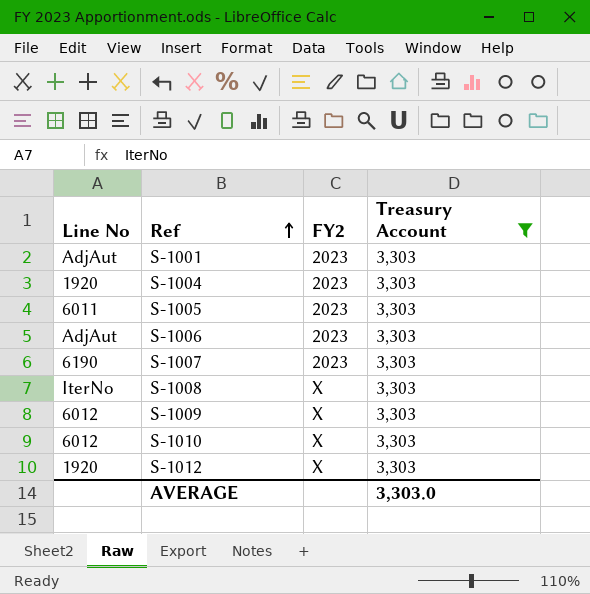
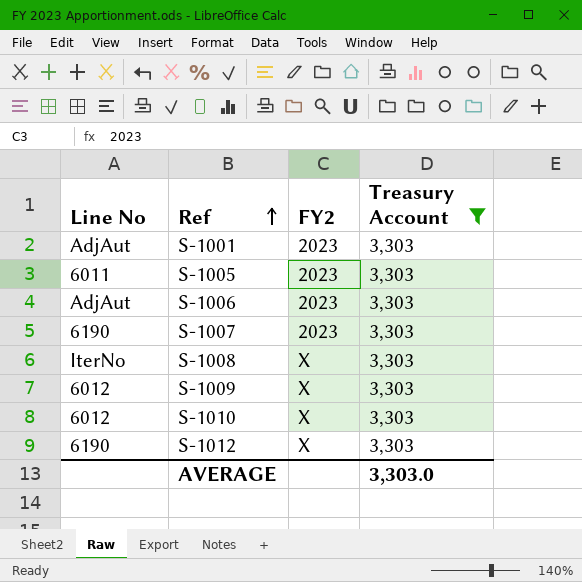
row S-1004: 1920 | 2023 | 3,303 -> none
S-1012 | Line No: 1920 -> 6190

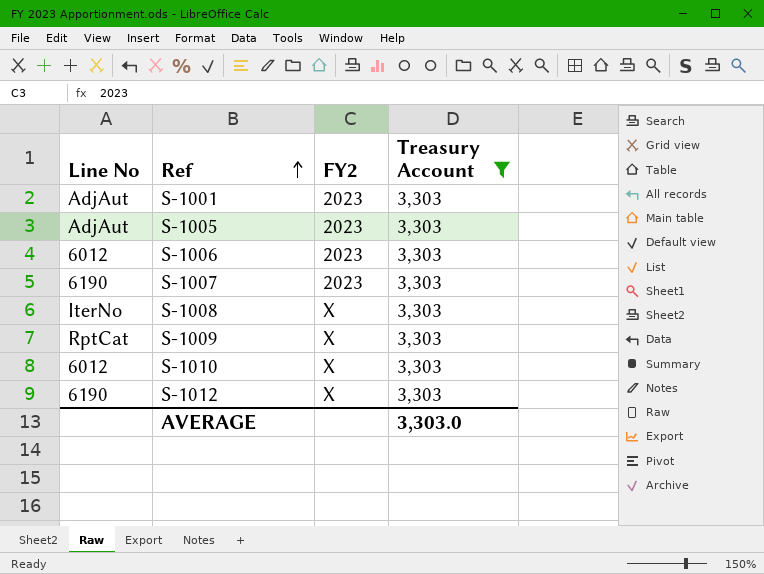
S-1005 | Line No: 6011 -> AdjAut
S-1006 | Line No: AdjAut -> 6012
S-1009 | Line No: 6012 -> RptCat

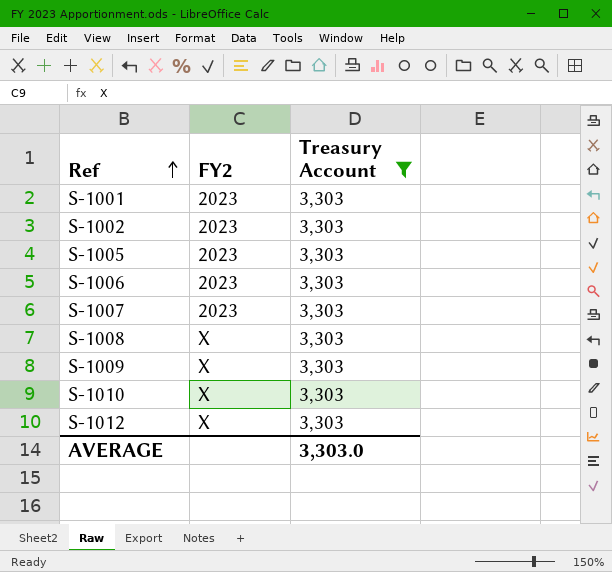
column Line No | position: 1 -> none
row S-1002: none -> 2023 | 3,303

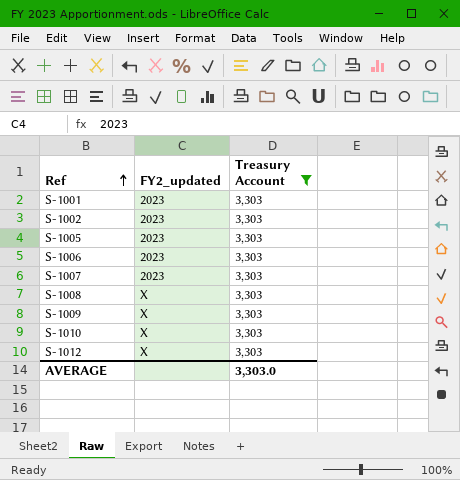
column name: FY2 -> FY2_updated

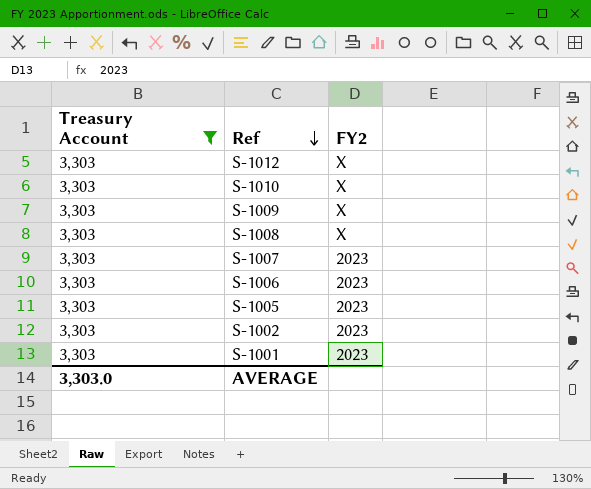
row order: Ref ascending -> Ref descending
column Treasury Account | position: 3 -> 1
column name: FY2_updated -> FY2

